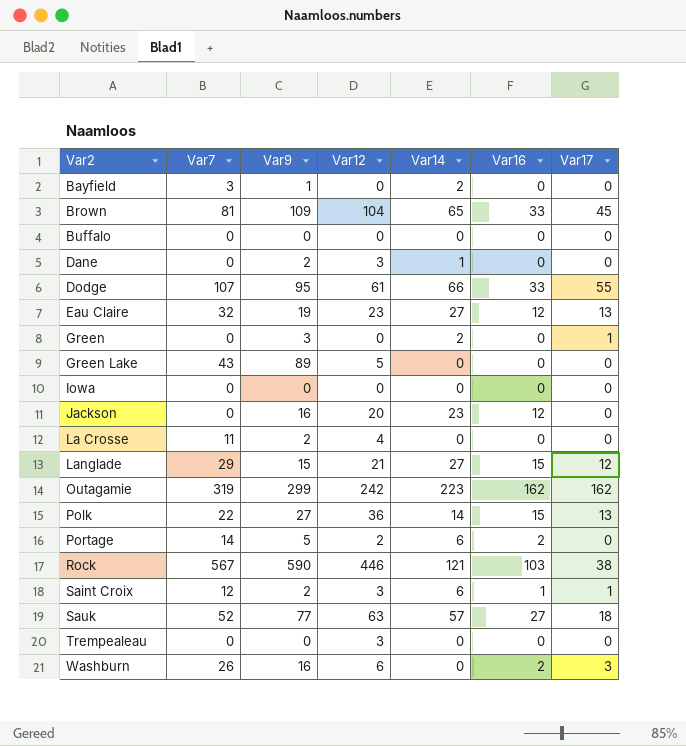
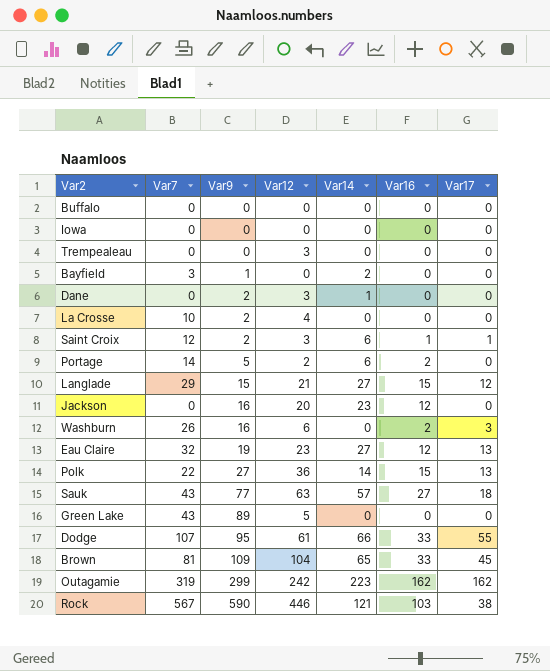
row order: Var2 ascending -> Var9 ascending
row Green: 0 | 3 | 0 | 2 | 0 | 1 -> none
La Crosse | Var7: 11 -> 10
Sauk | Var7: 52 -> 43

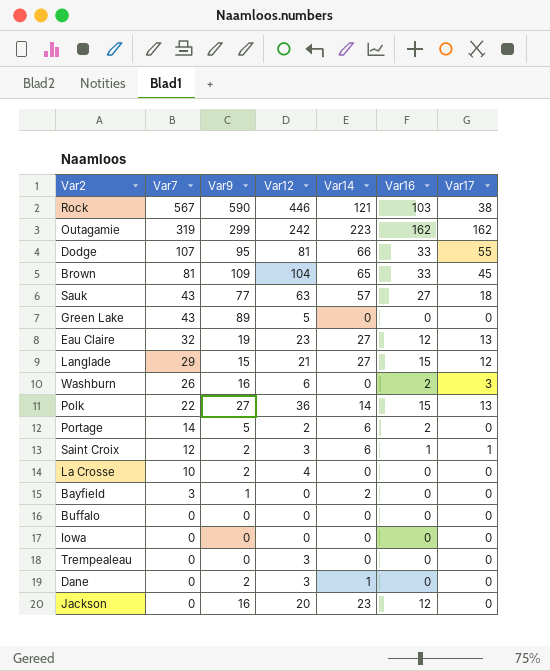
row order: Var9 ascending -> Var7 descending
Dodge | Var12: 61 -> 81

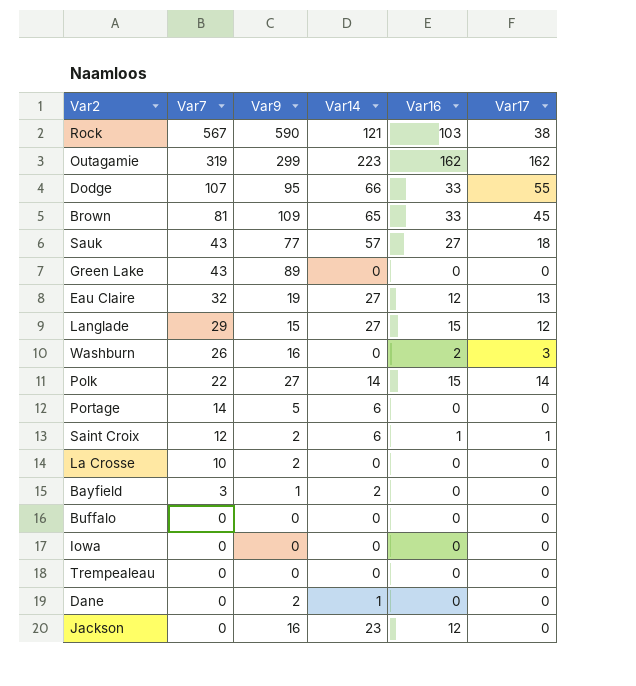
column Var12 | position: 4 -> none
Polk | Var17: 13 -> 14
Portage | Var16: 2 -> 0

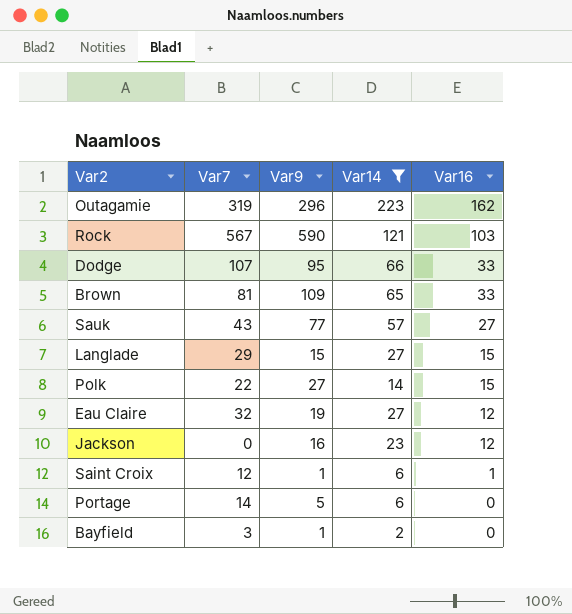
filter: none -> Var14 >= 2
row order: Var7 descending -> Var16 descending
column Var17 | position: 6 -> none
Outagamie | Var9: 299 -> 296
Saint Croix | Var9: 2 -> 1

